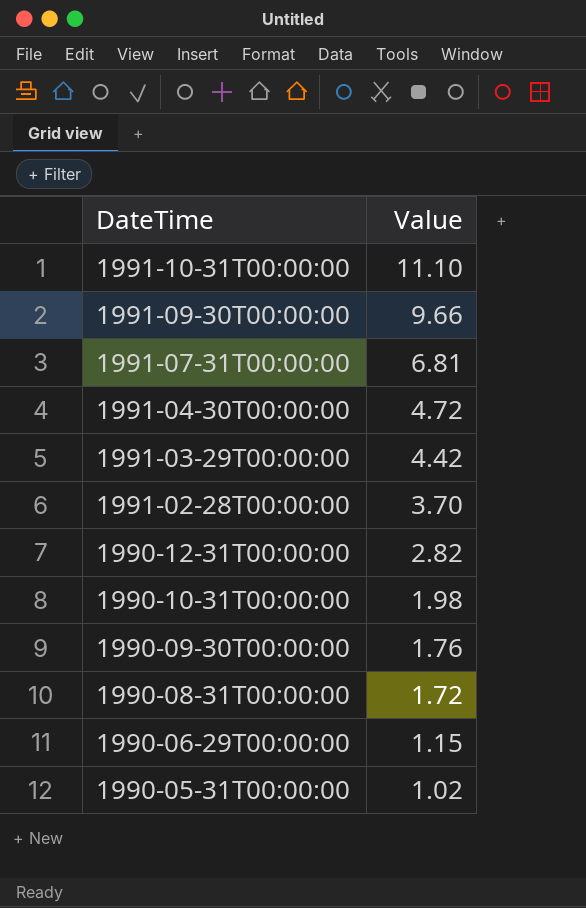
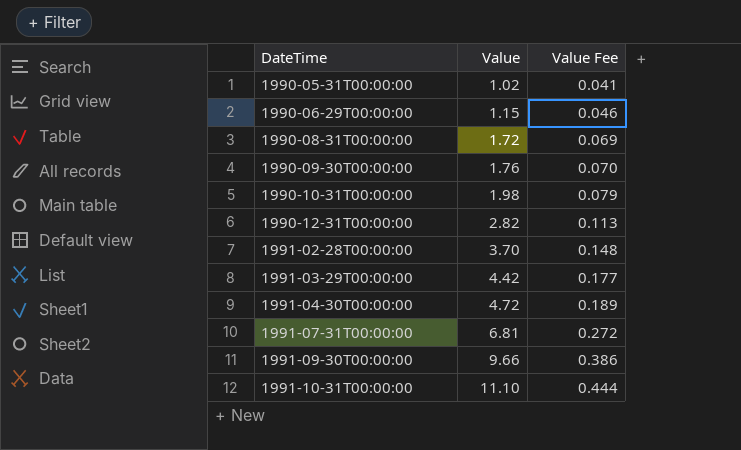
row order: DateTime descending -> DateTime ascending
column Value Fee | formula: none -> [Value] * 0.04

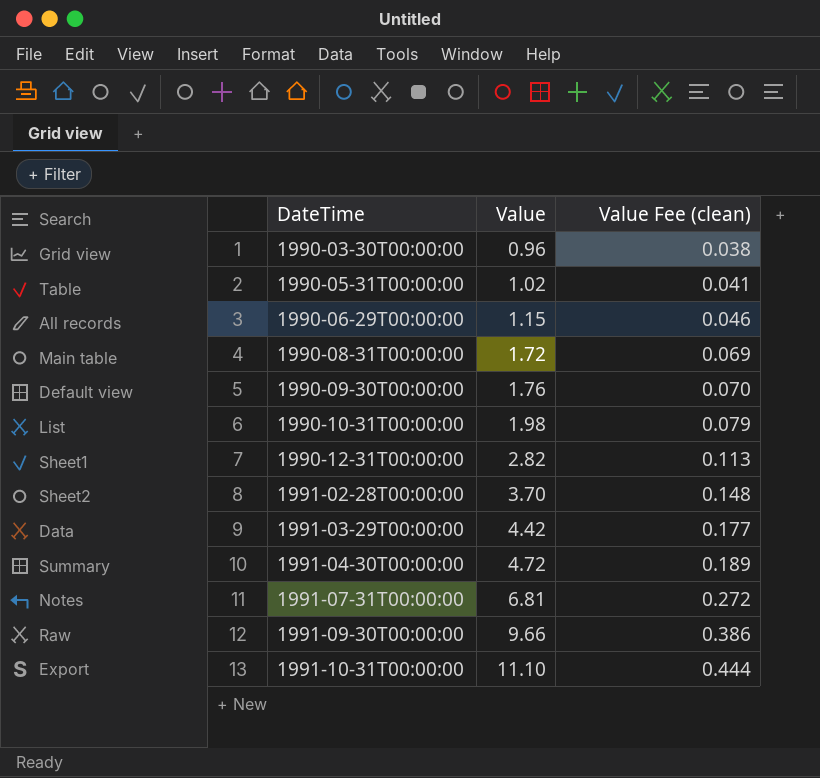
column name: Value Fee -> Value Fee (clean)
row 1990-03-30T00:00:00: none -> 0.96 | 0.038

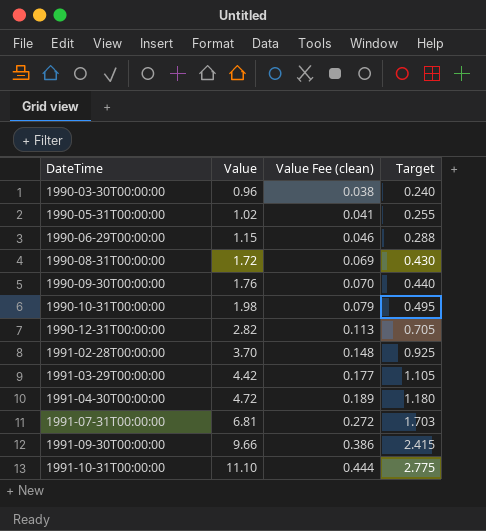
column Target | formula: none -> [Value] * 0.25

